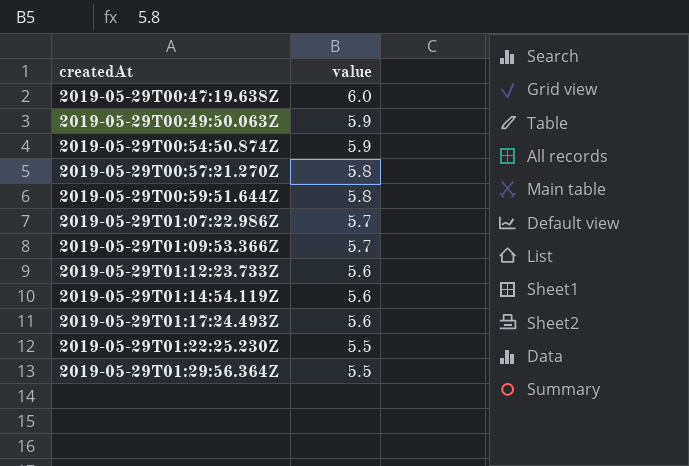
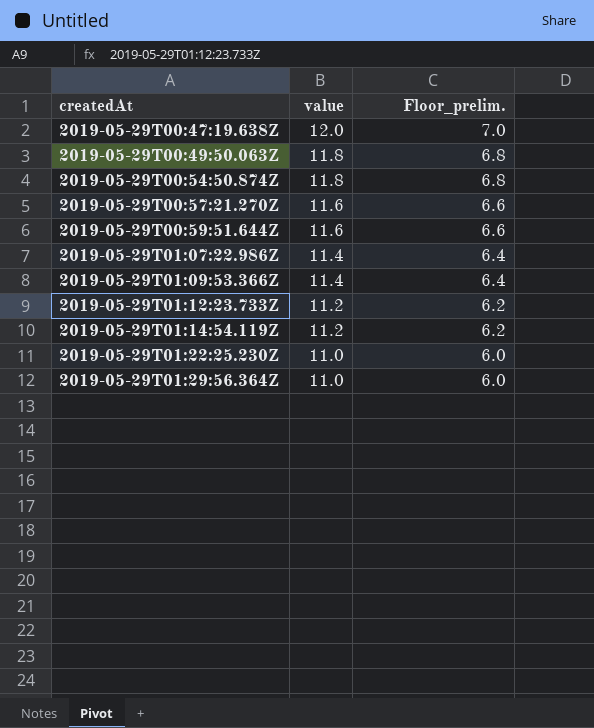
column Floor_prelim. | formula: none -> [value] - 5
row 2019-05-29T01:17:24.493Z: 5.6 -> none
2019-05-29T00:47:19.638Z | value: 6.0 -> 12.0
2019-05-29T00:49:50.063Z | value: 5.9 -> 11.8
2019-05-29T00:54:50.874Z | value: 5.9 -> 11.8
2019-05-29T00:57:21.270Z | value: 5.8 -> 11.6
2019-05-29T00:59:51.644Z | value: 5.8 -> 11.6
2019-05-29T01:07:22.986Z | value: 5.7 -> 11.4
2019-05-29T01:09:53.366Z | value: 5.7 -> 11.4
2019-05-29T01:12:23.733Z | value: 5.6 -> 11.2
2019-05-29T01:14:54.119Z | value: 5.6 -> 11.2
2019-05-29T01:22:25.230Z | value: 5.5 -> 11.0
2019-05-29T01:29:56.364Z | value: 5.5 -> 11.0

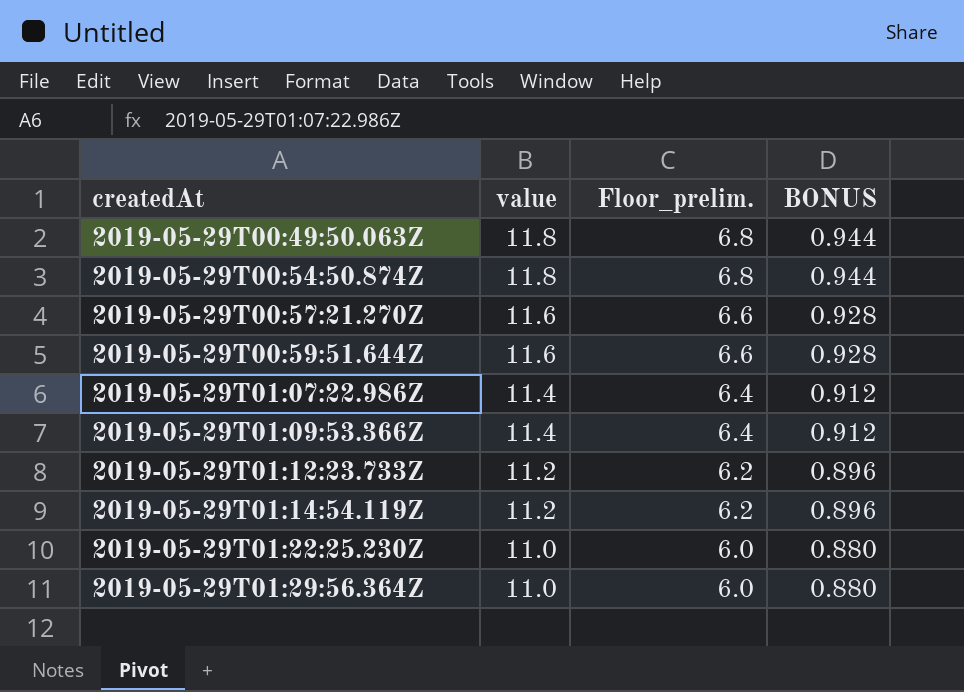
column BONUS | formula: none -> [value] * 0.08
row 2019-05-29T00:47:19.638Z: 12.0 | 7.0 -> none

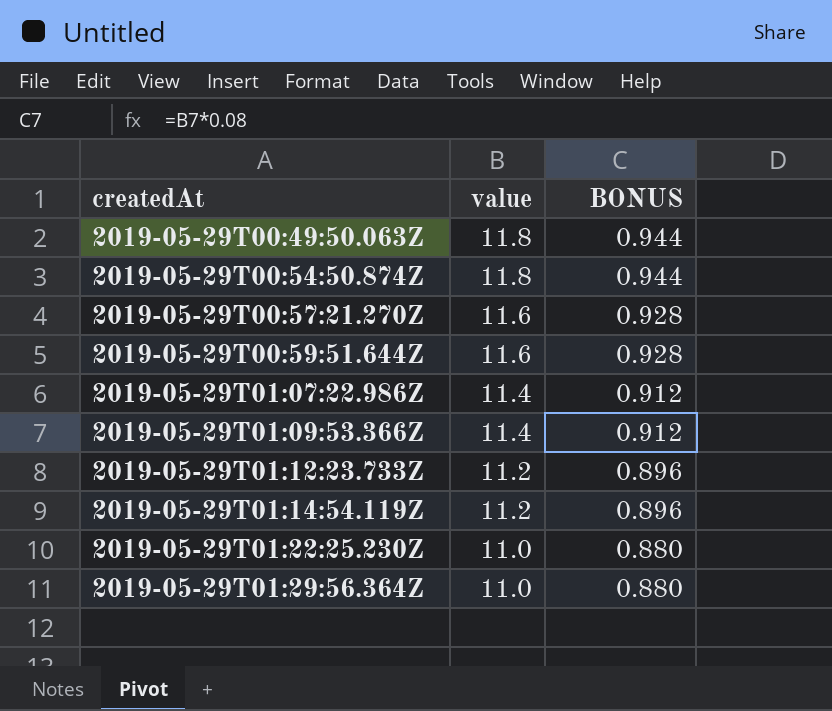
column Floor_prelim. | formula: [value] - 5 -> none

